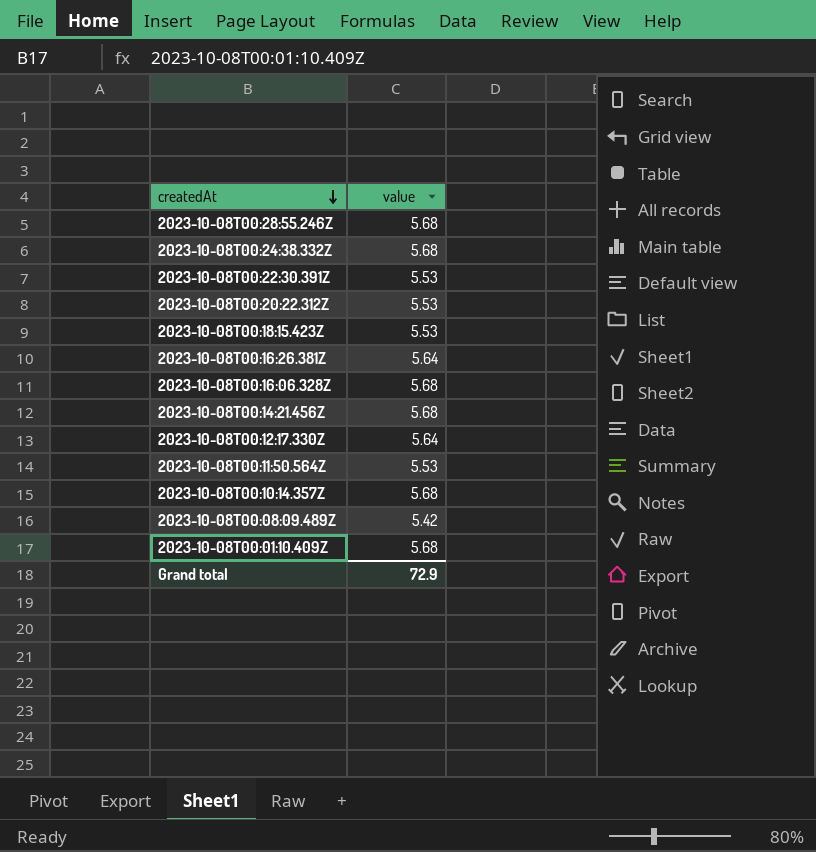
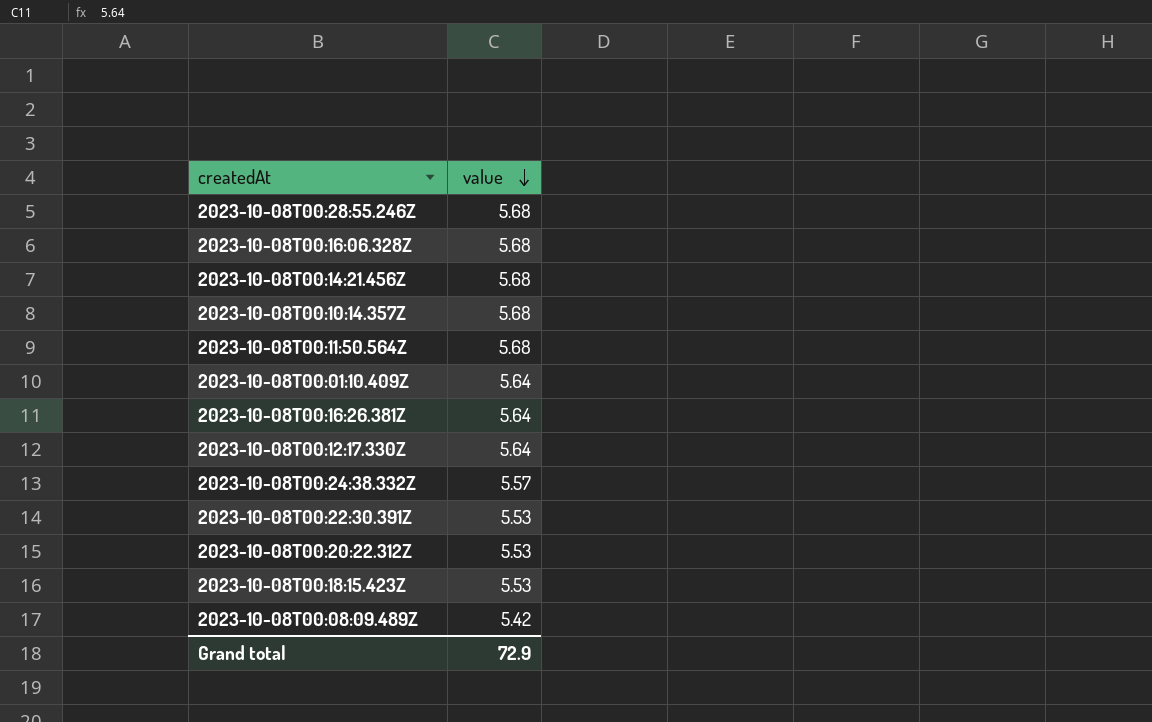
row order: createdAt descending -> value descending
2023-10-08T00:11:50.564Z | value: 5.53 -> 5.68
2023-10-08T00:01:10.409Z | value: 5.68 -> 5.64
2023-10-08T00:24:38.332Z | value: 5.68 -> 5.57

